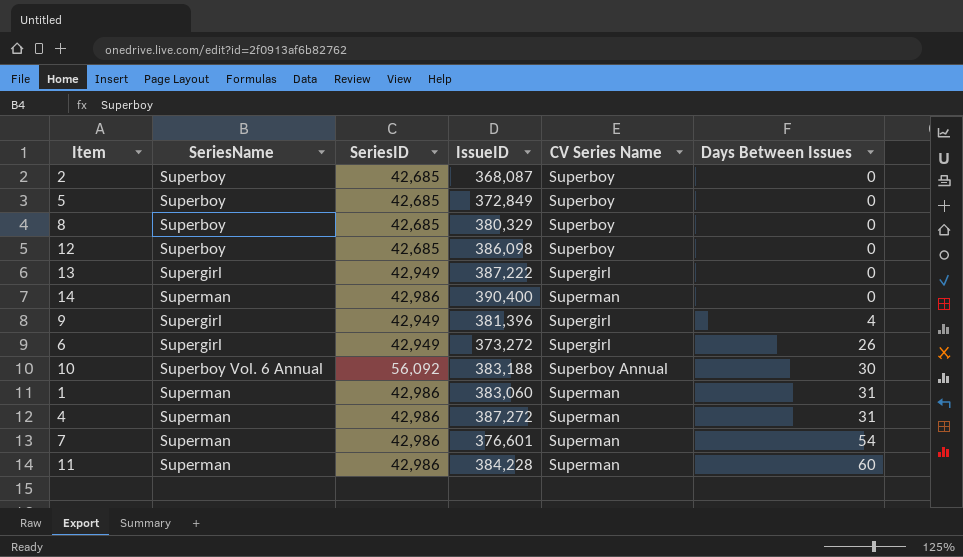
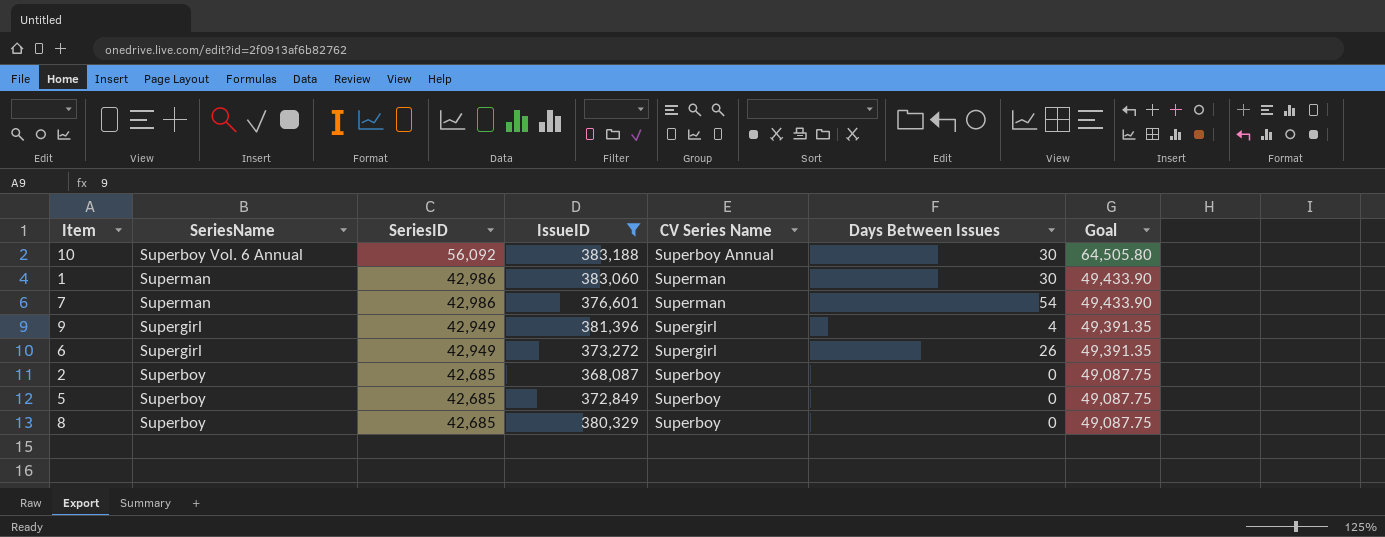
filter: none -> IssueID <= 383,188
row order: Days Between Issues ascending -> SeriesID descending
column Goal | formula: none -> [SeriesID] * 1.15
1 | Days Between Issues: 31 -> 30

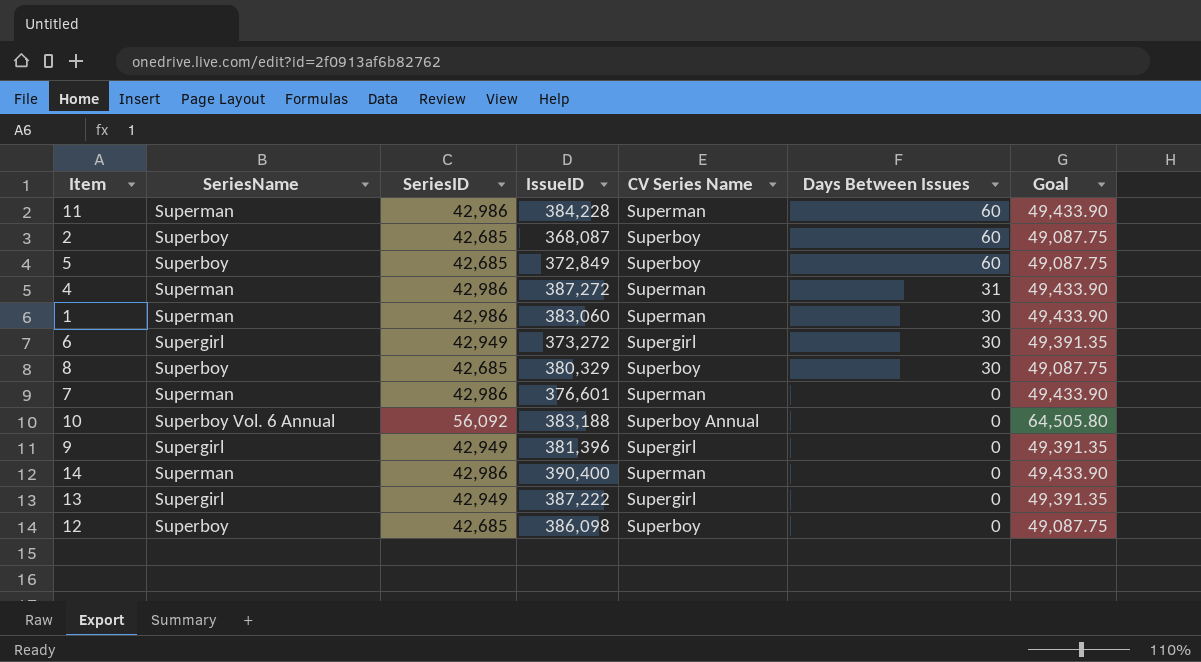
filter: IssueID <= 383,188 -> none
row order: SeriesID descending -> Days Between Issues descending
2 | Days Between Issues: 0 -> 60
5 | Days Between Issues: 0 -> 60
6 | Days Between Issues: 26 -> 30
8 | Days Between Issues: 0 -> 30
7 | Days Between Issues: 54 -> 0
10 | Days Between Issues: 30 -> 0
9 | Days Between Issues: 4 -> 0

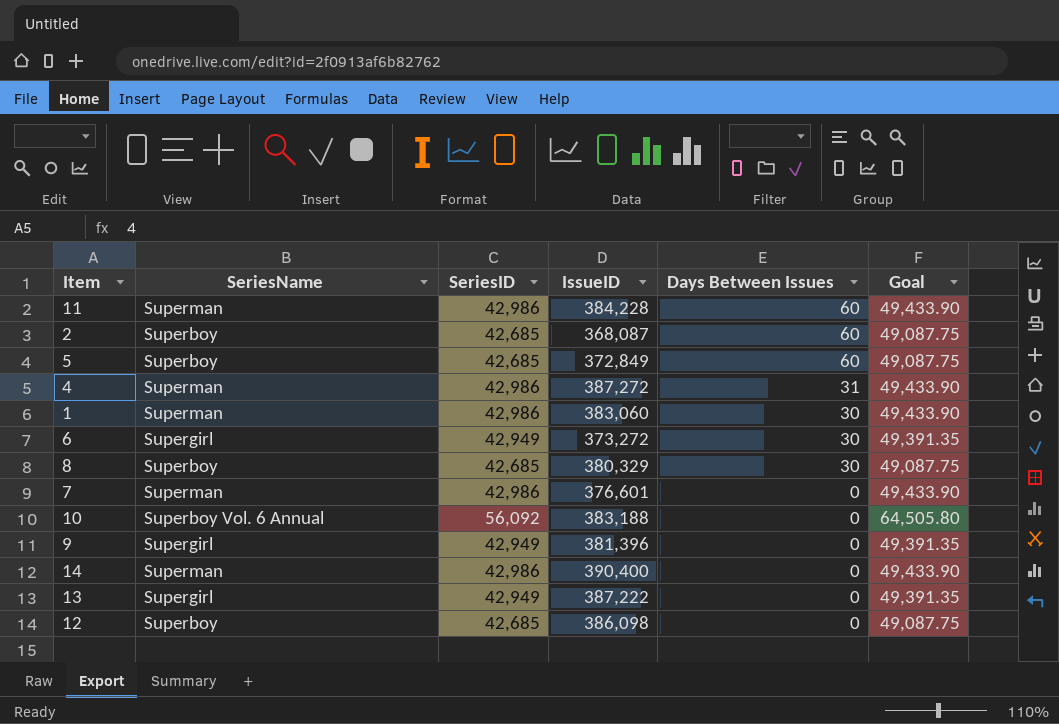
column CV Series Name | position: 5 -> none

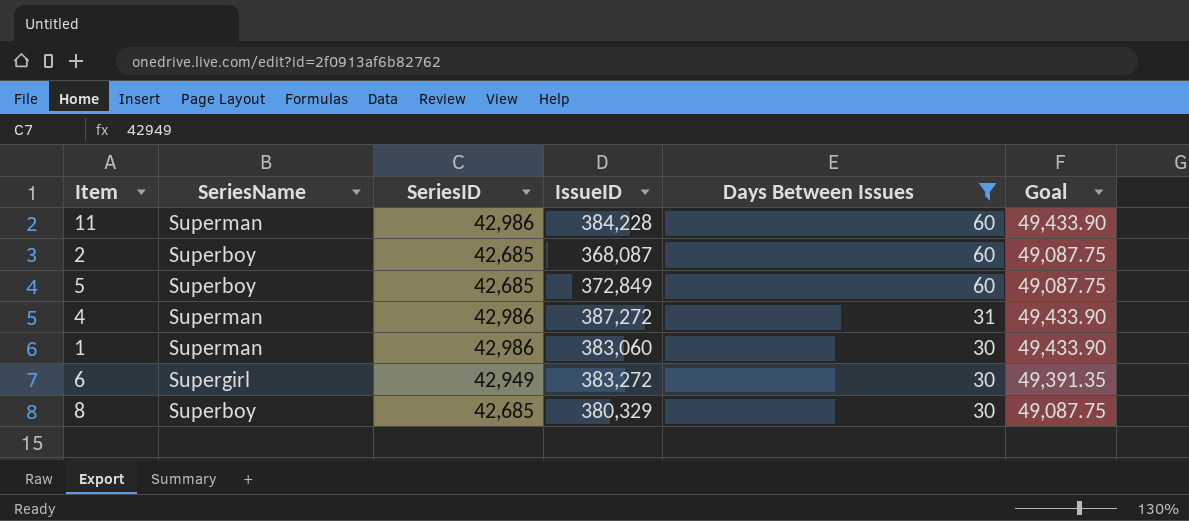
filter: none -> Days Between Issues != 0
6 | IssueID: 373,272 -> 383,272

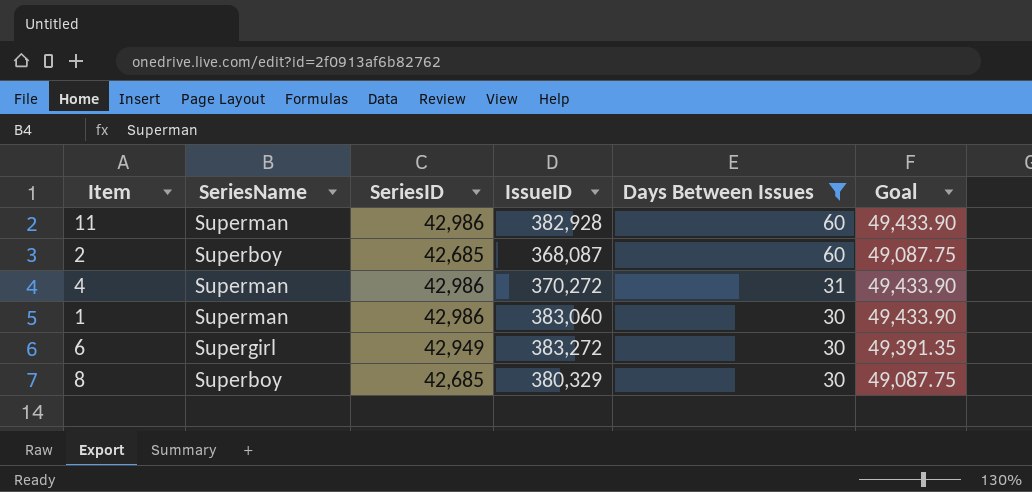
row 5: Superboy | 42,685 | 372,849 | 60 | 49,087.75 -> none
11 | IssueID: 384,228 -> 382,928
4 | IssueID: 387,272 -> 370,272

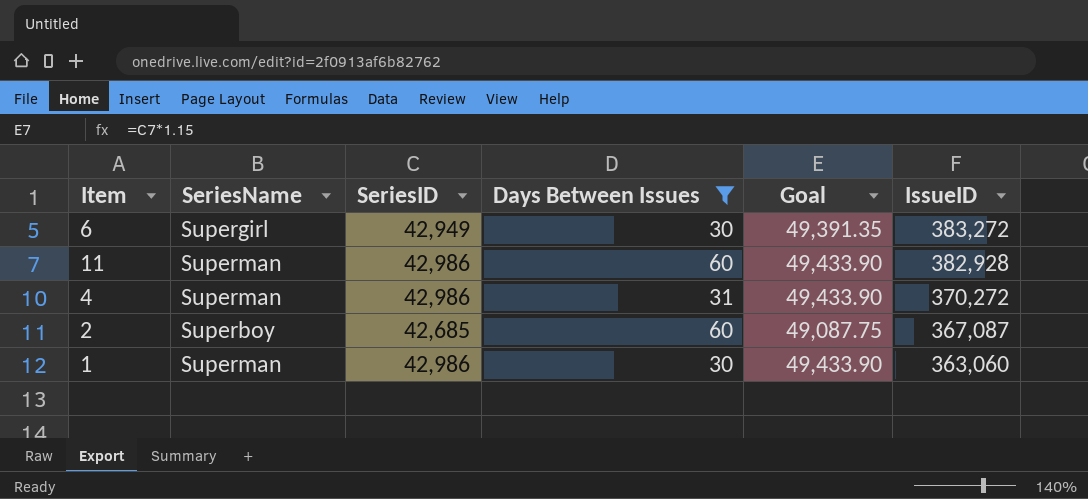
row order: Days Between Issues descending -> IssueID descending
column IssueID | position: 4 -> 6
row 8: Superboy | 42,685 | 380,329 | 30 | 49,087.75 -> none
2 | IssueID: 368,087 -> 367,087
1 | IssueID: 383,060 -> 363,060

